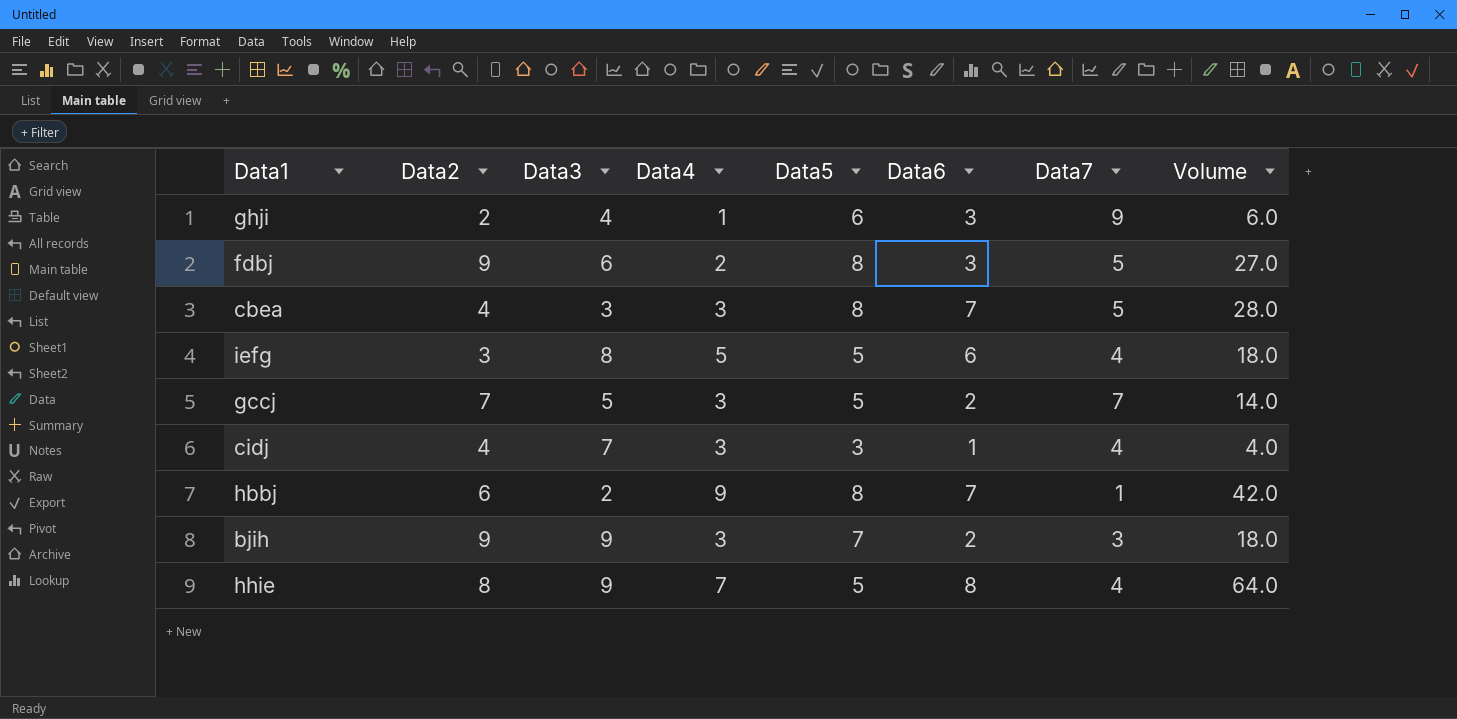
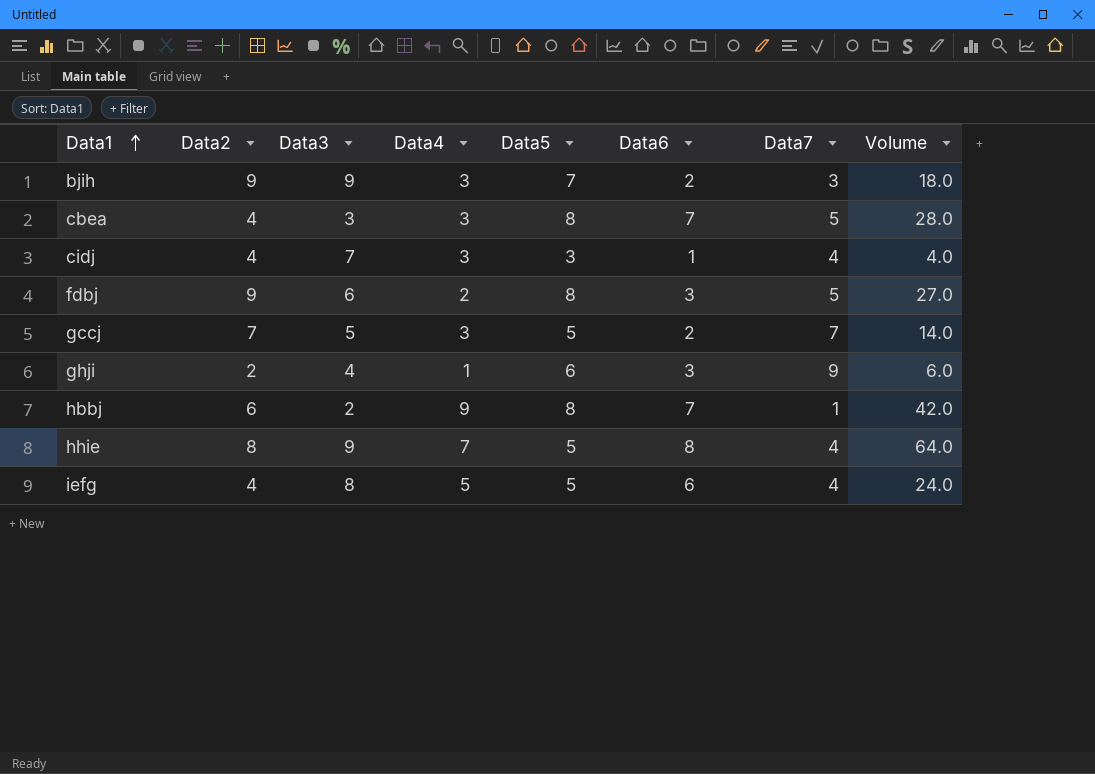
row order: none -> Data1 ascending
iefg | Data2: 3 -> 4
iefg | Volume: 18.0 -> 24.0

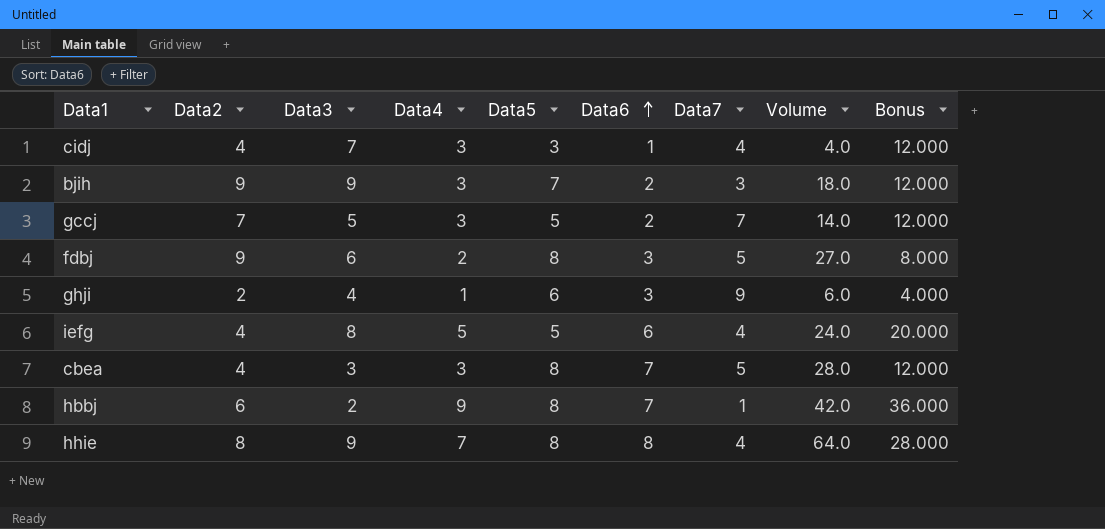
row order: Data1 ascending -> Data6 ascending
column Bonus | formula: none -> [Data4] * 4
hhie | Data5: 5 -> 8

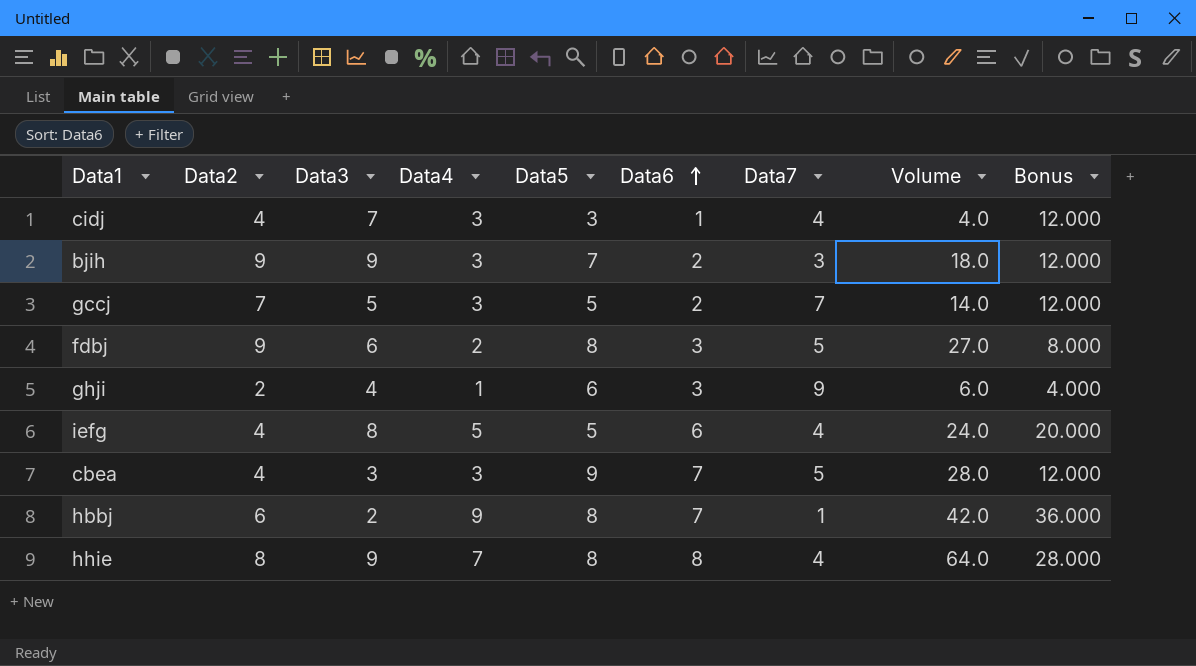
cbea | Data5: 8 -> 9

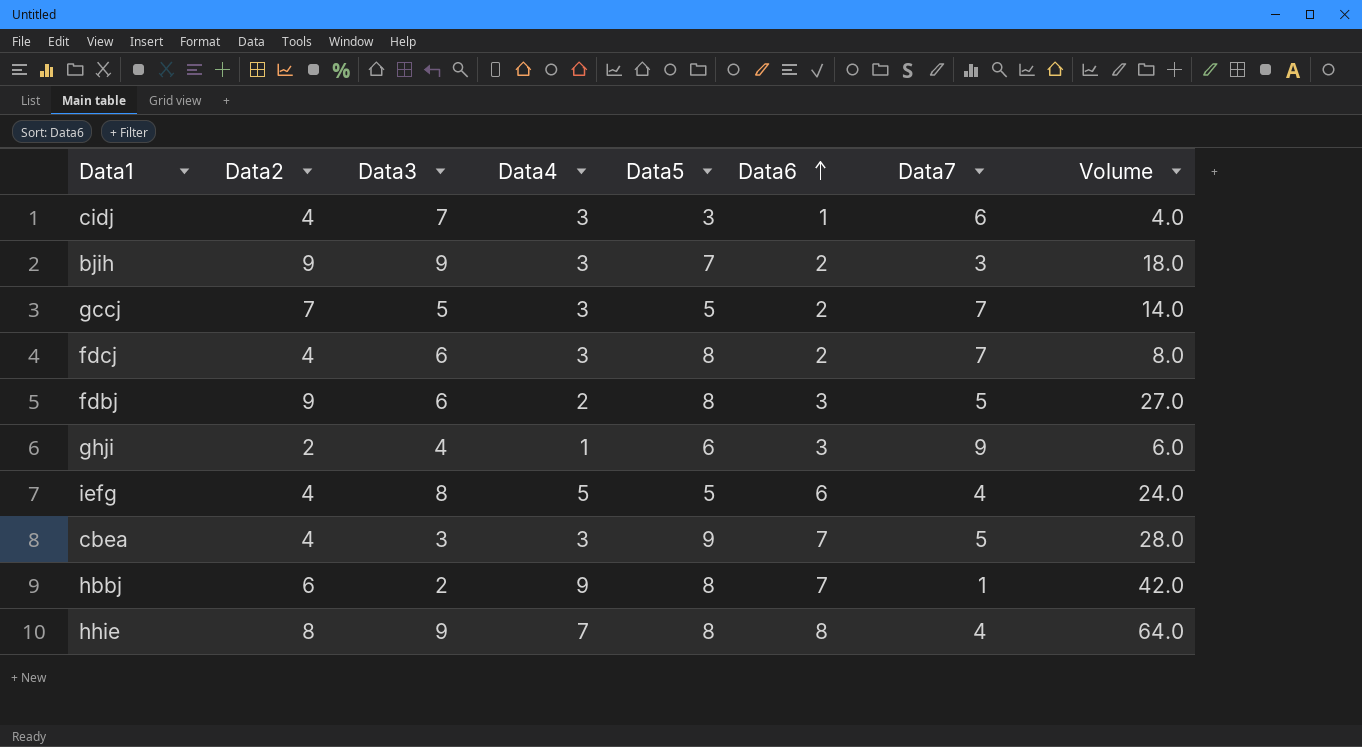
column Bonus | formula: [Data4] * 4 -> none
cidj | Data7: 4 -> 6
row fdcj: none -> 4 | 6 | 3 | 8 | 2 | 7 | 8.0

